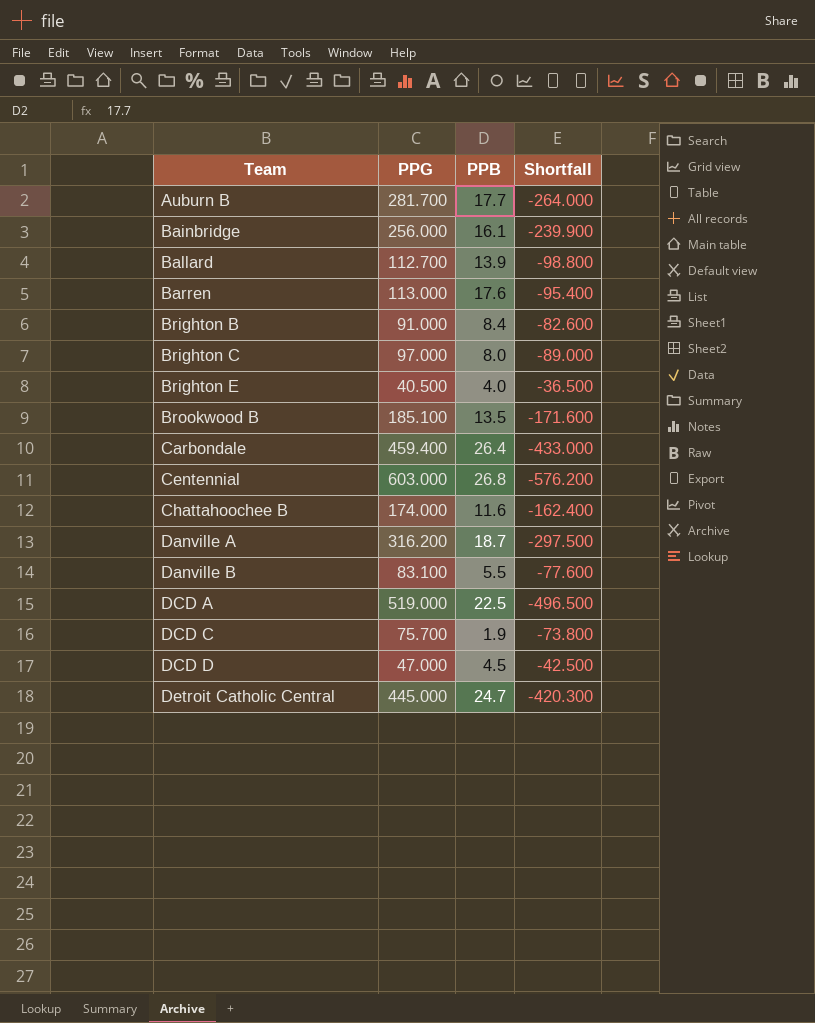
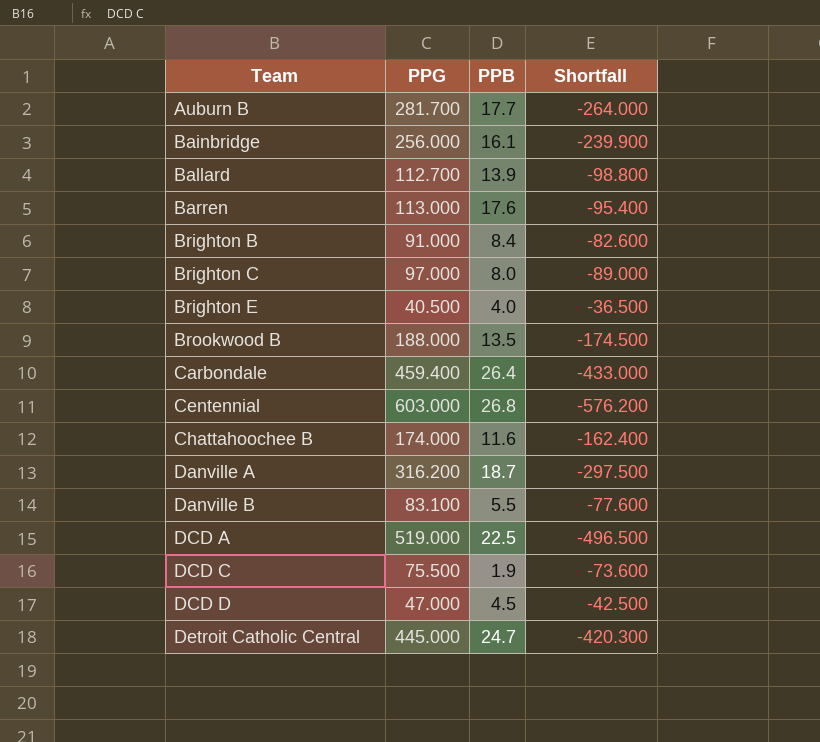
Brookwood B | PPG: 185.100 -> 188.000
Brookwood B | Shortfall: -171.600 -> -174.500
DCD C | PPG: 75.700 -> 75.500
DCD C | Shortfall: -73.800 -> -73.600

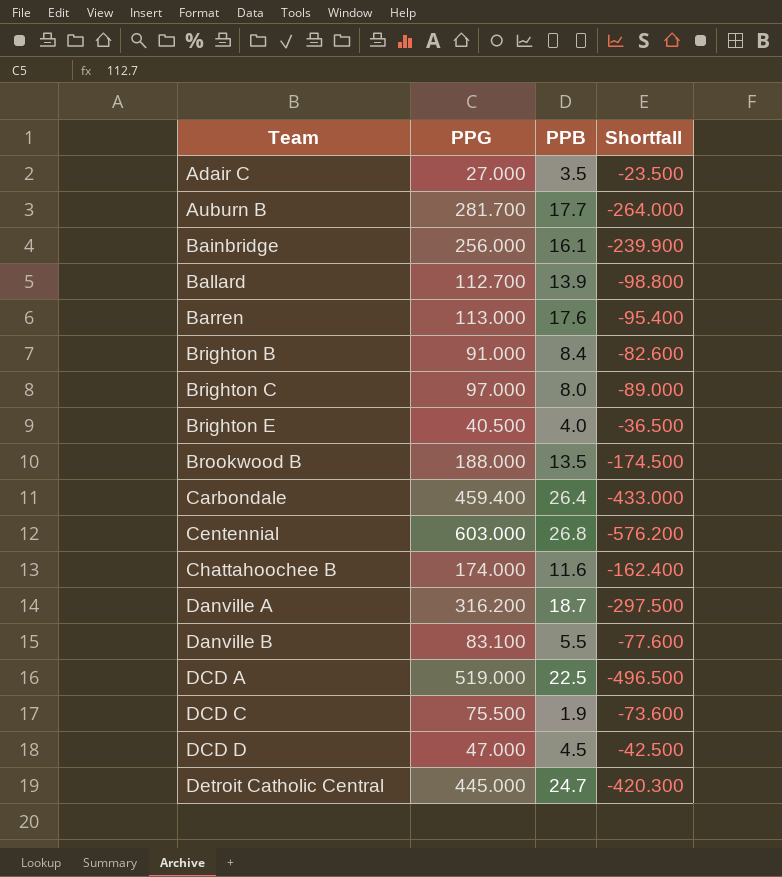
row Adair C: none -> 27.000 | 3.5 | -23.500

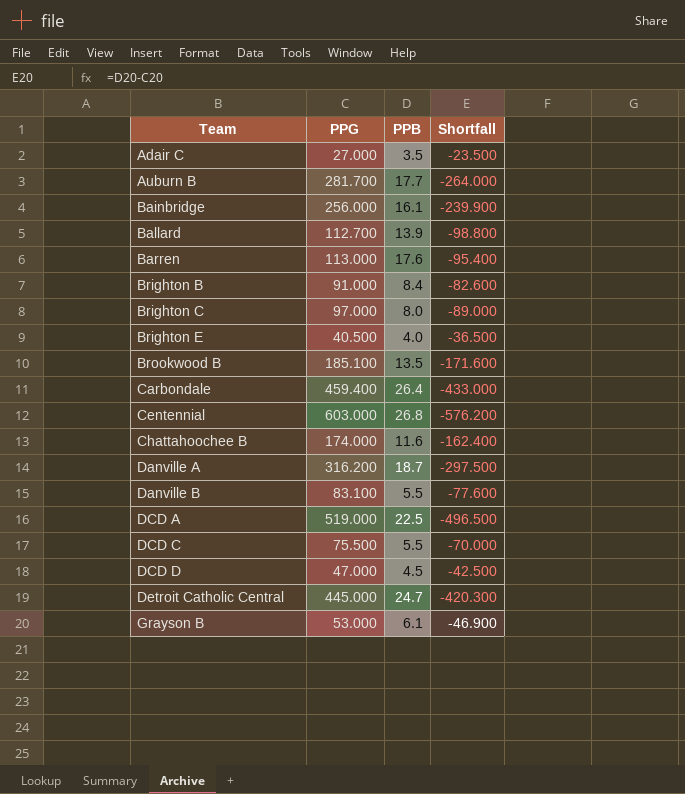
Brookwood B | PPG: 188.000 -> 185.100
Brookwood B | Shortfall: -174.500 -> -171.600
DCD C | PPB: 1.9 -> 5.5
DCD C | Shortfall: -73.600 -> -70.000
row Grayson B: none -> 53.000 | 6.1 | -46.900

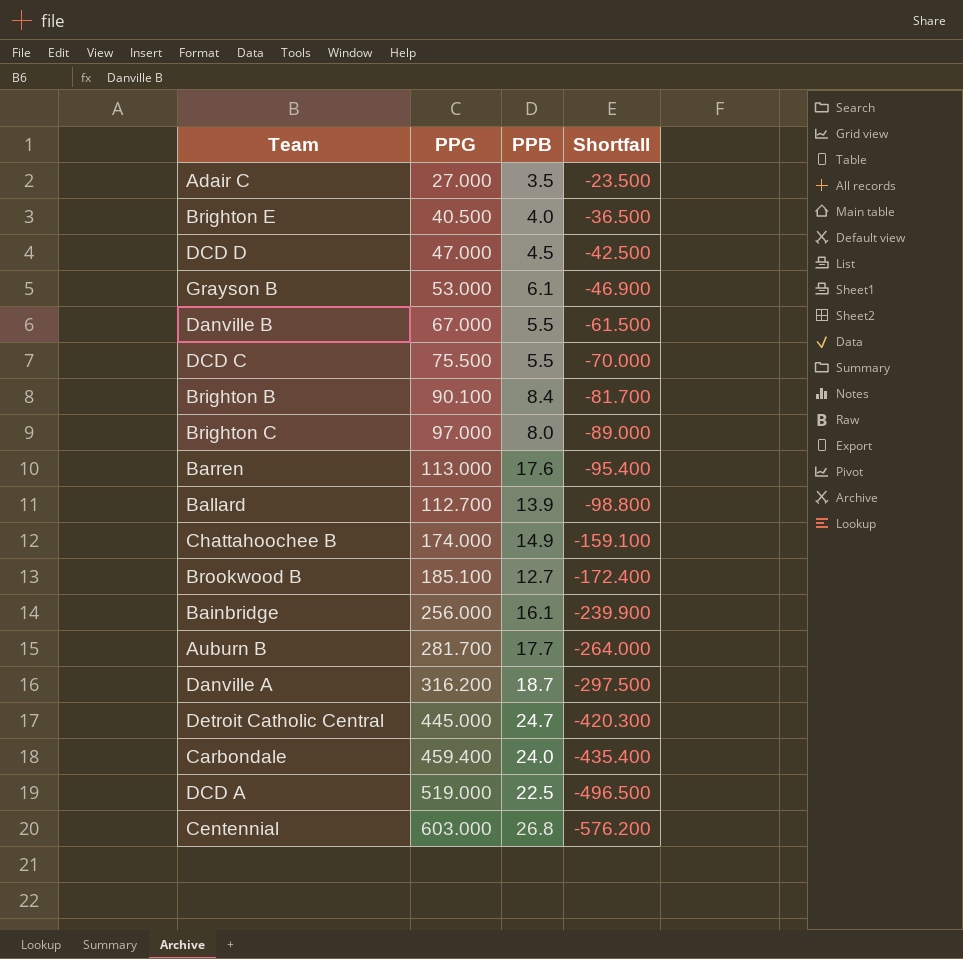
row order: Team ascending -> Shortfall descending
Danville B | PPG: 83.100 -> 67.000
Danville B | Shortfall: -77.600 -> -61.500
Brighton B | PPG: 91.000 -> 90.100
Brighton B | Shortfall: -82.600 -> -81.700
Chattahoochee B | PPB: 11.6 -> 14.9
Chattahoochee B | Shortfall: -162.400 -> -159.100
Brookwood B | PPB: 13.5 -> 12.7
Brookwood B | Shortfall: -171.600 -> -172.400
Carbondale | PPB: 26.4 -> 24.0
Carbondale | Shortfall: -433.000 -> -435.400

